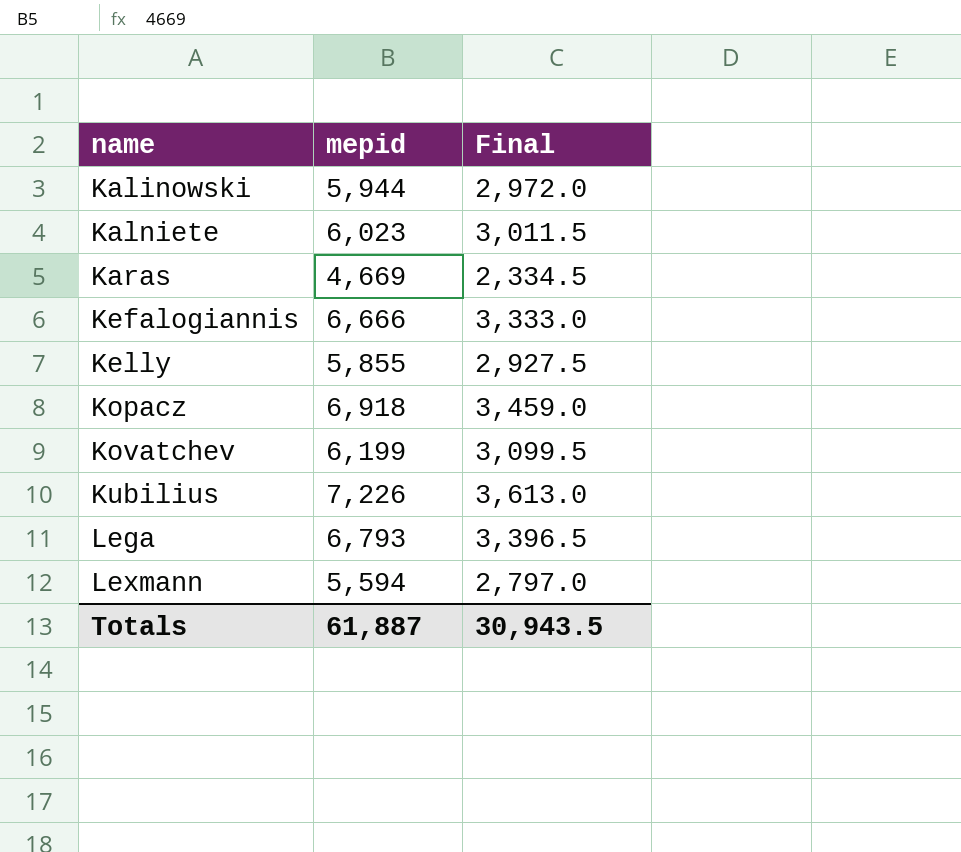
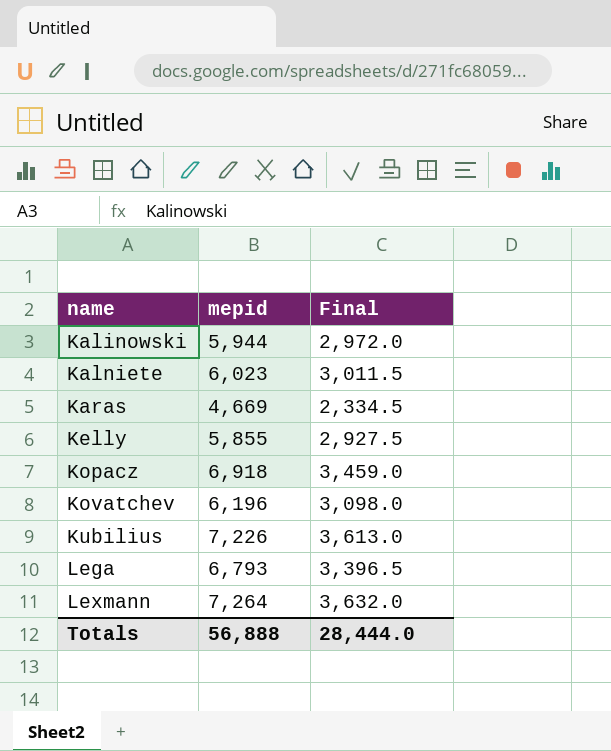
row Kefalogiannis: 6,666 | 3,333.0 -> none
Kovatchev | mepid: 6,199 -> 6,196
Kovatchev | Final: 3,099.5 -> 3,098.0
Lexmann | mepid: 5,594 -> 7,264
Lexmann | Final: 2,797.0 -> 3,632.0
Totals | mepid: 61,887 -> 56,888
Totals | Final: 30,943.5 -> 28,444.0

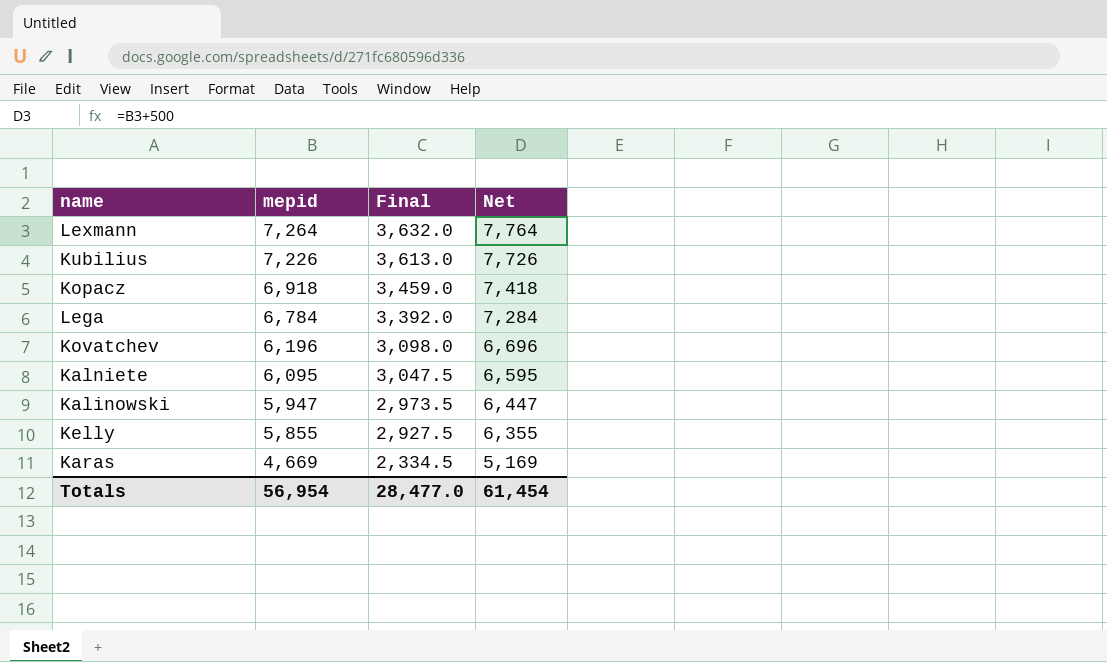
row order: name ascending -> mepid descending
column Net | formula: none -> [mepid] + 500
Lega | mepid: 6,793 -> 6,784
Lega | Final: 3,396.5 -> 3,392.0
Kalniete | mepid: 6,023 -> 6,095
Kalniete | Final: 3,011.5 -> 3,047.5
Kalinowski | mepid: 5,944 -> 5,947
Kalinowski | Final: 2,972.0 -> 2,973.5
Totals | mepid: 56,888 -> 56,954
Totals | Final: 28,444.0 -> 28,477.0

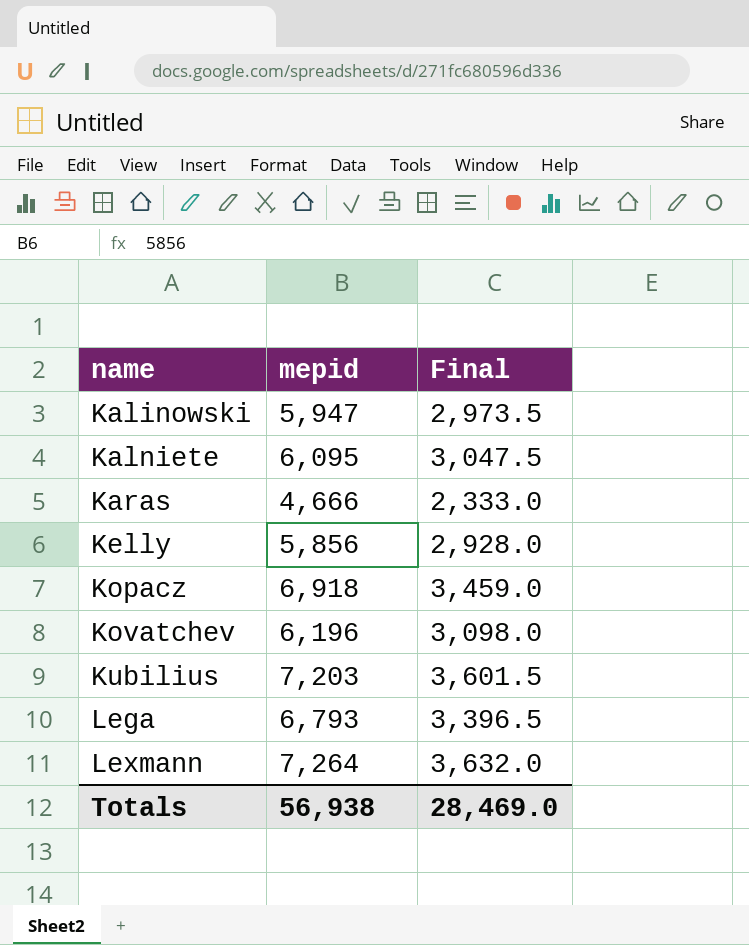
row order: mepid descending -> name ascending
column Net | formula: [mepid] + 500 -> none
Karas | mepid: 4,669 -> 4,666
Karas | Final: 2,334.5 -> 2,333.0
Kelly | mepid: 5,855 -> 5,856
Kelly | Final: 2,927.5 -> 2,928.0
Kubilius | mepid: 7,226 -> 7,203
Kubilius | Final: 3,613.0 -> 3,601.5
Lega | mepid: 6,784 -> 6,793
Lega | Final: 3,392.0 -> 3,396.5
Totals | mepid: 56,954 -> 56,938
Totals | Final: 28,477.0 -> 28,469.0

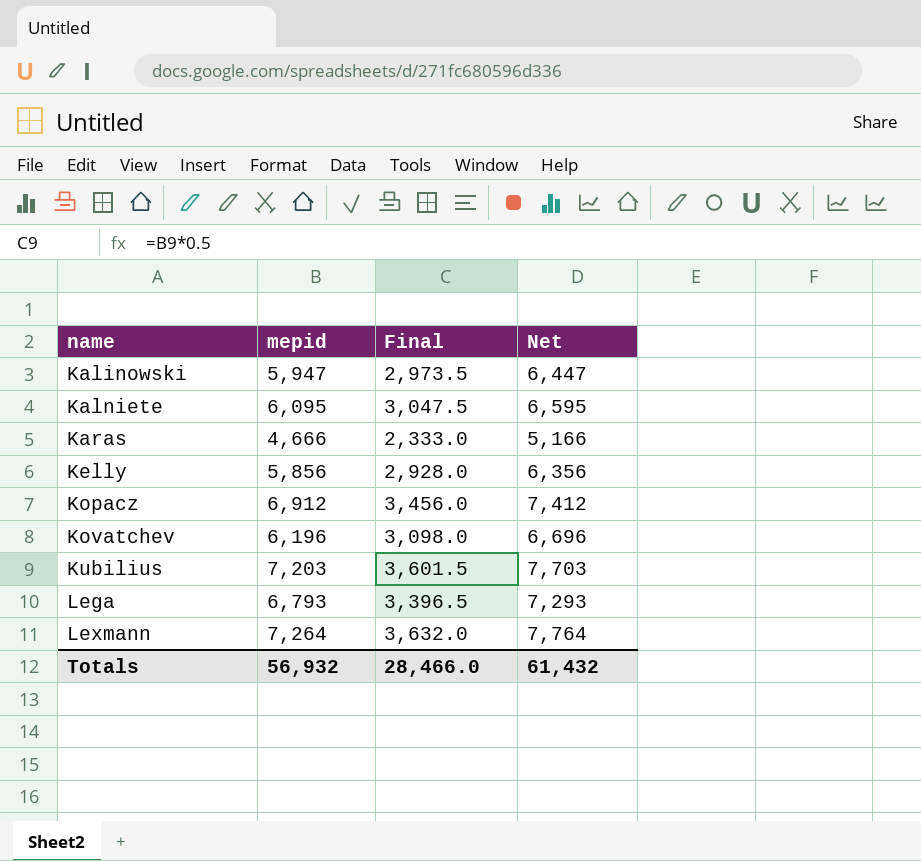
column Net | formula: none -> [mepid] + 500
Kopacz | mepid: 6,918 -> 6,912
Kopacz | Final: 3,459.0 -> 3,456.0
Totals | mepid: 56,938 -> 56,932
Totals | Final: 28,469.0 -> 28,466.0

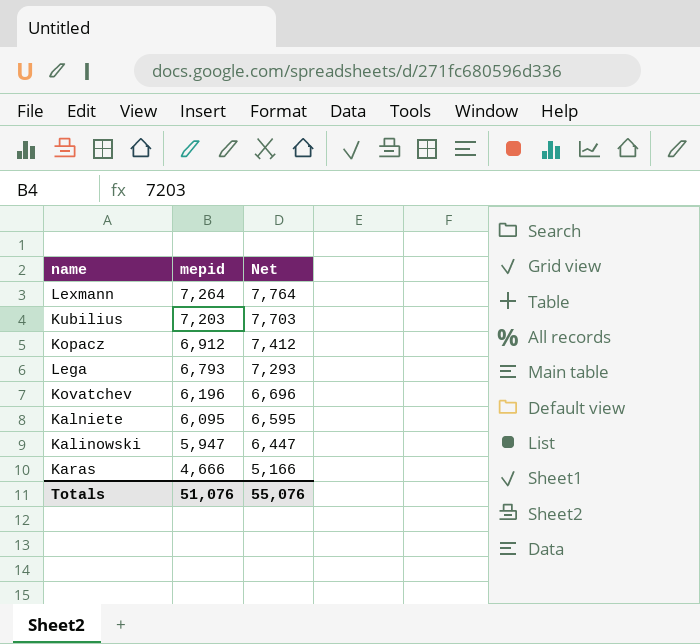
row order: name ascending -> mepid descending
column Final | formula: [mepid] * 0.5 -> none
row Kelly: 5,856 | 2,928.0 | 6,356 -> none
Totals | mepid: 56,932 -> 51,076
Totals | Net: 61,432 -> 55,076

